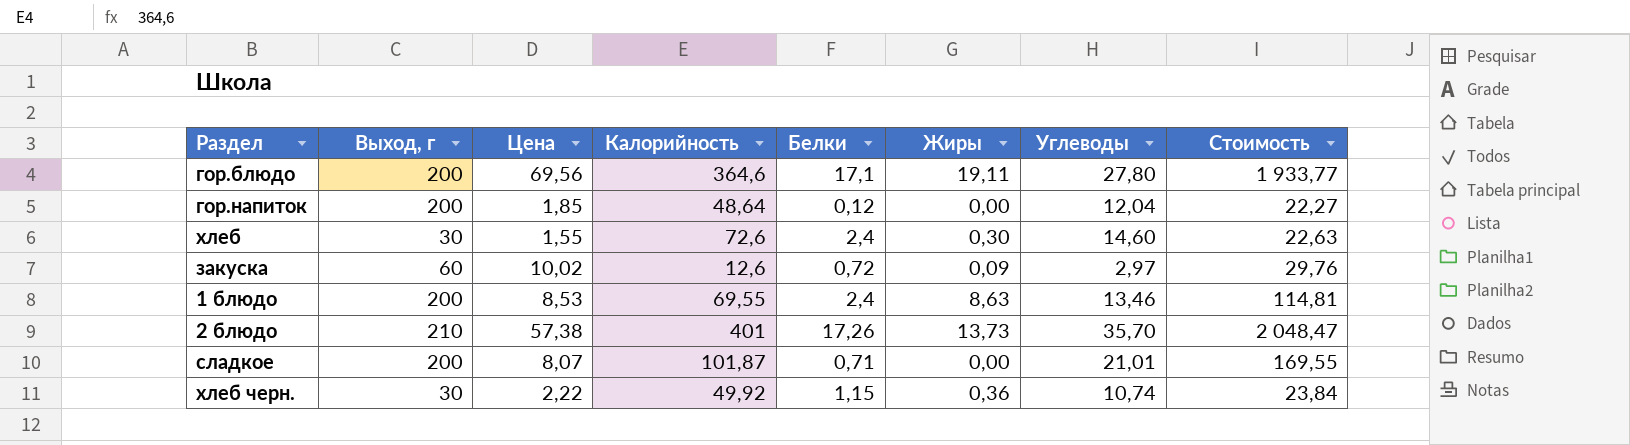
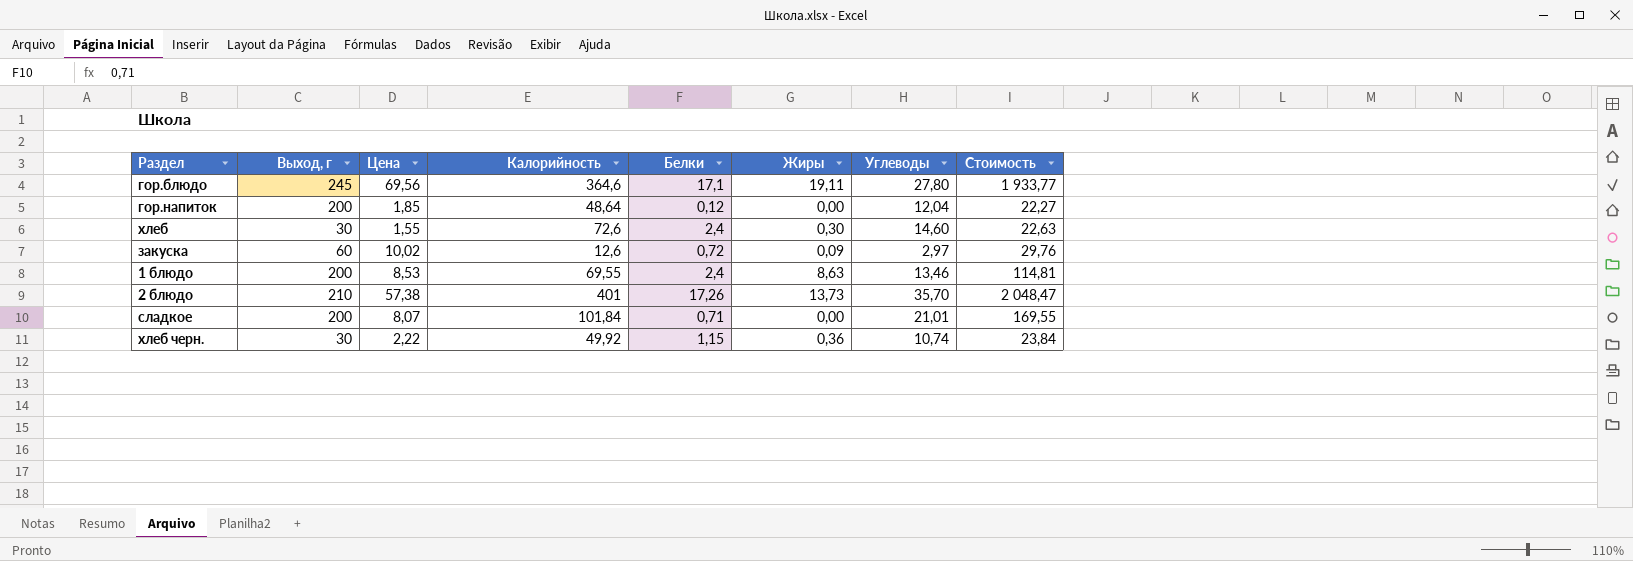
гор.блюдо | Выход, г: 200 -> 245
сладкое | Калорийность: 101,87 -> 101,84

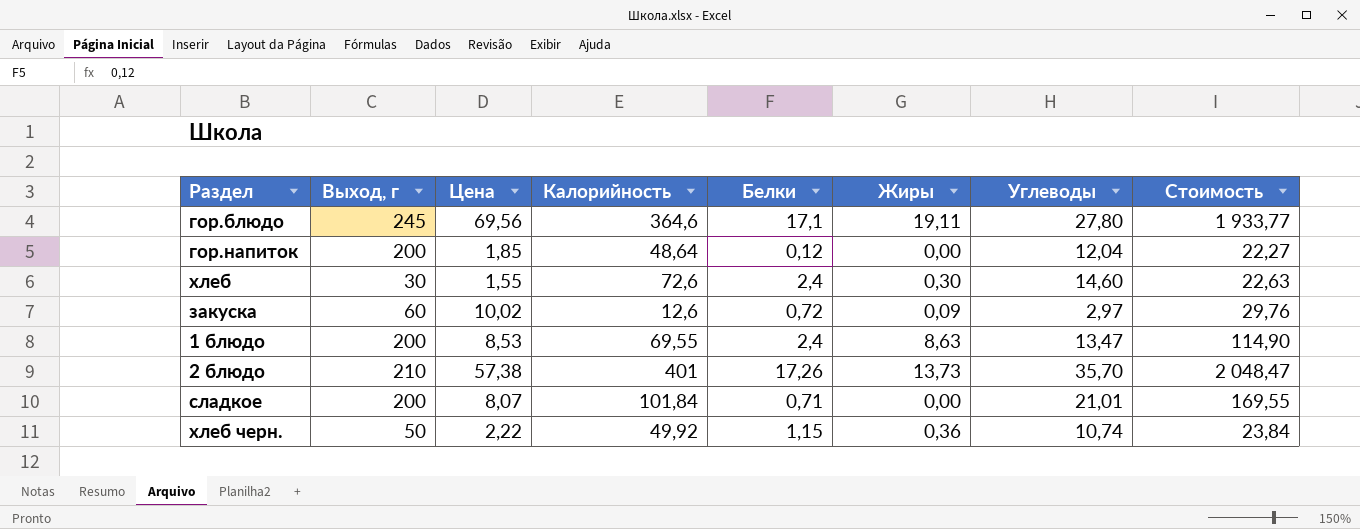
1 блюдо | Углеводы: 13,46 -> 13,47
1 блюдо | Стоимость: 114,81 -> 114,90
хлеб черн. | Выход, г: 30 -> 50

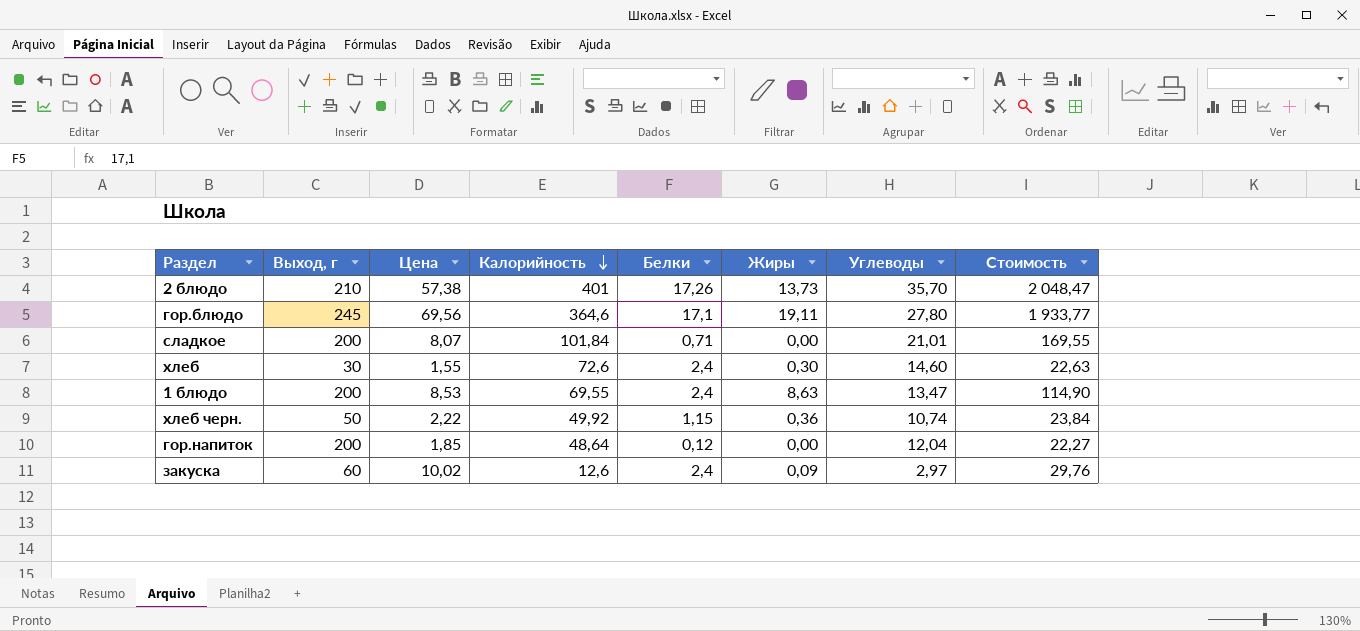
row order: none -> Калорийность descending
закуска | Белки: 0,72 -> 2,4

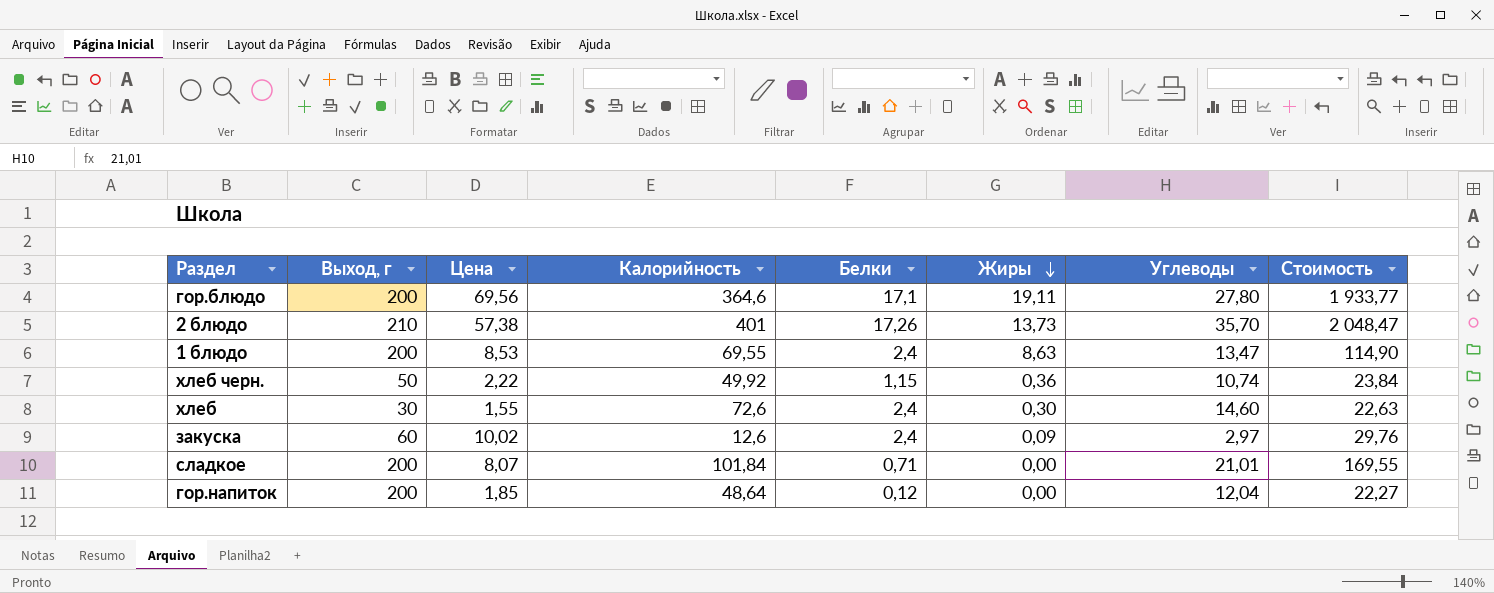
row order: Калорийность descending -> Жиры descending
гор.блюдо | Выход, г: 245 -> 200

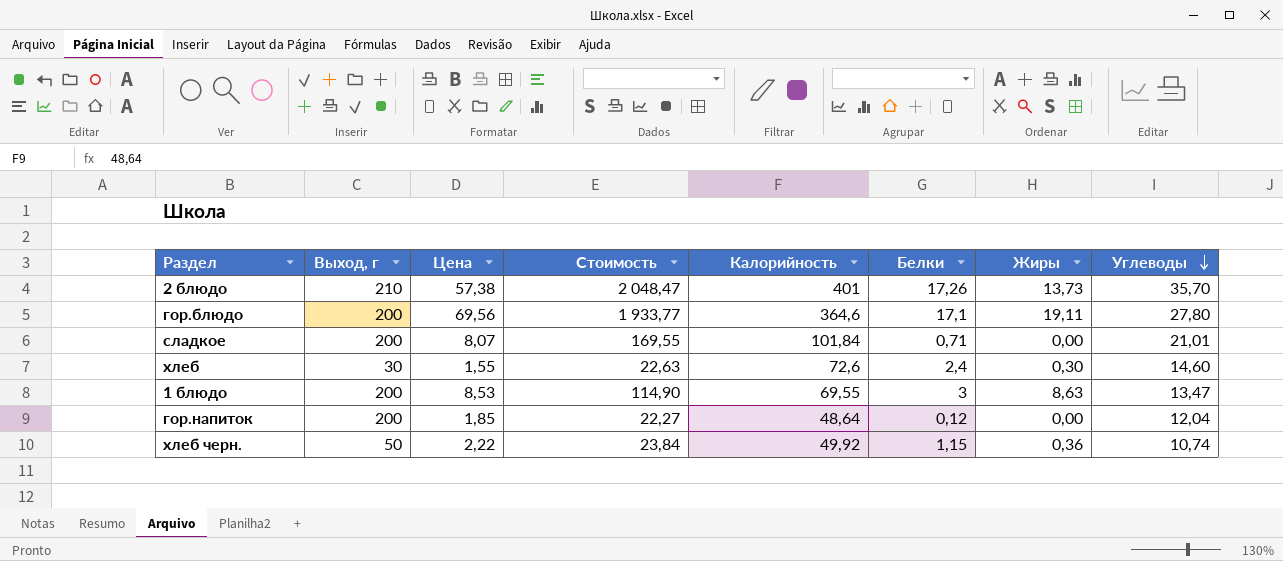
row order: Жиры descending -> Углеводы descending
column Стоимость | position: 8 -> 4
row закуска: 60 | 10,02 | 12,6 | 2,4 | 0,09 | 2,97 | 29,76 -> none
1 блюдо | Белки: 2,4 -> 3

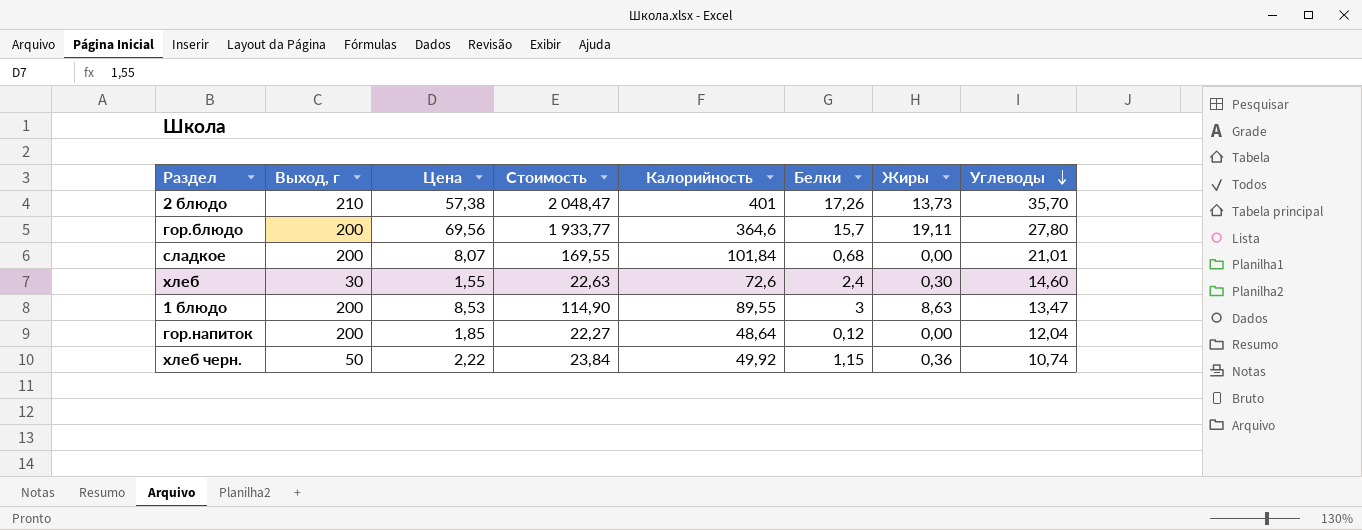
гор.блюдо | Белки: 17,1 -> 15,7
сладкое | Белки: 0,71 -> 0,68
1 блюдо | Калорийность: 69,55 -> 89,55

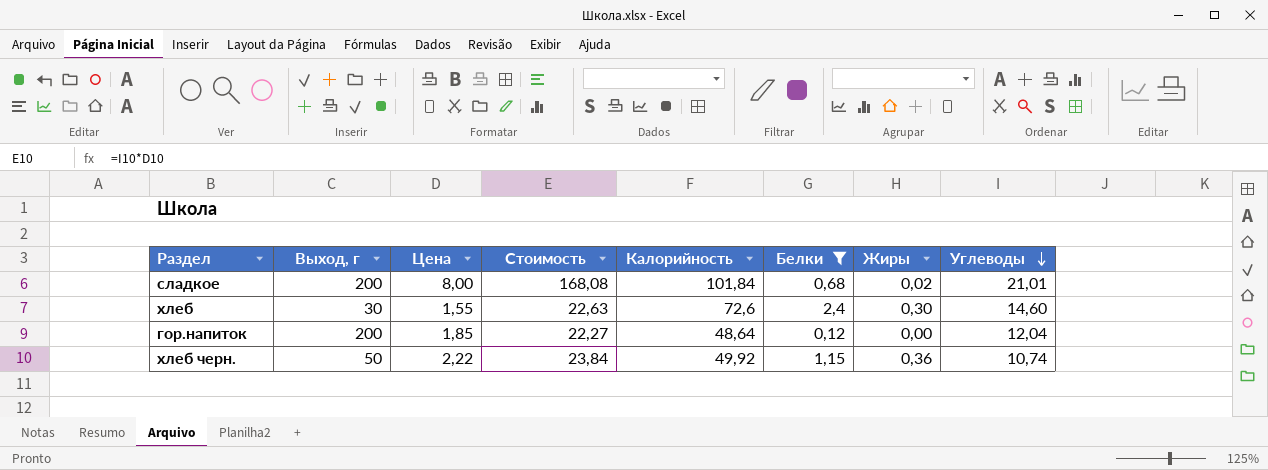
filter: none -> Белки <= 2,4
сладкое | Цена: 8,07 -> 8,00
сладкое | Стоимость: 169,55 -> 168,08
сладкое | Жиры: 0,00 -> 0,02

